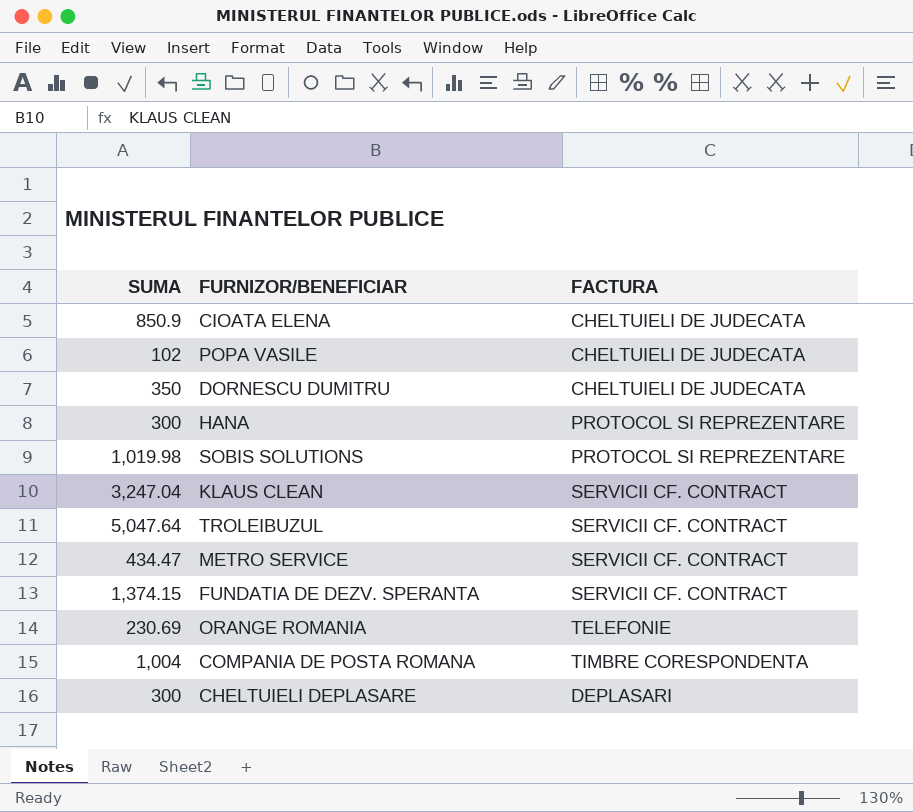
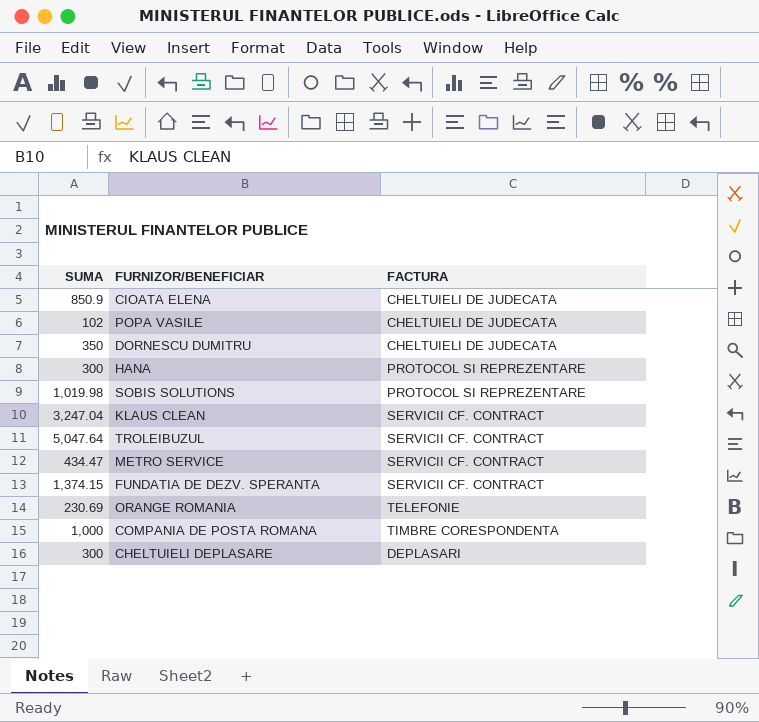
COMPANIA DE POSTA ROMANA | SUMA: 1,004 -> 1,000

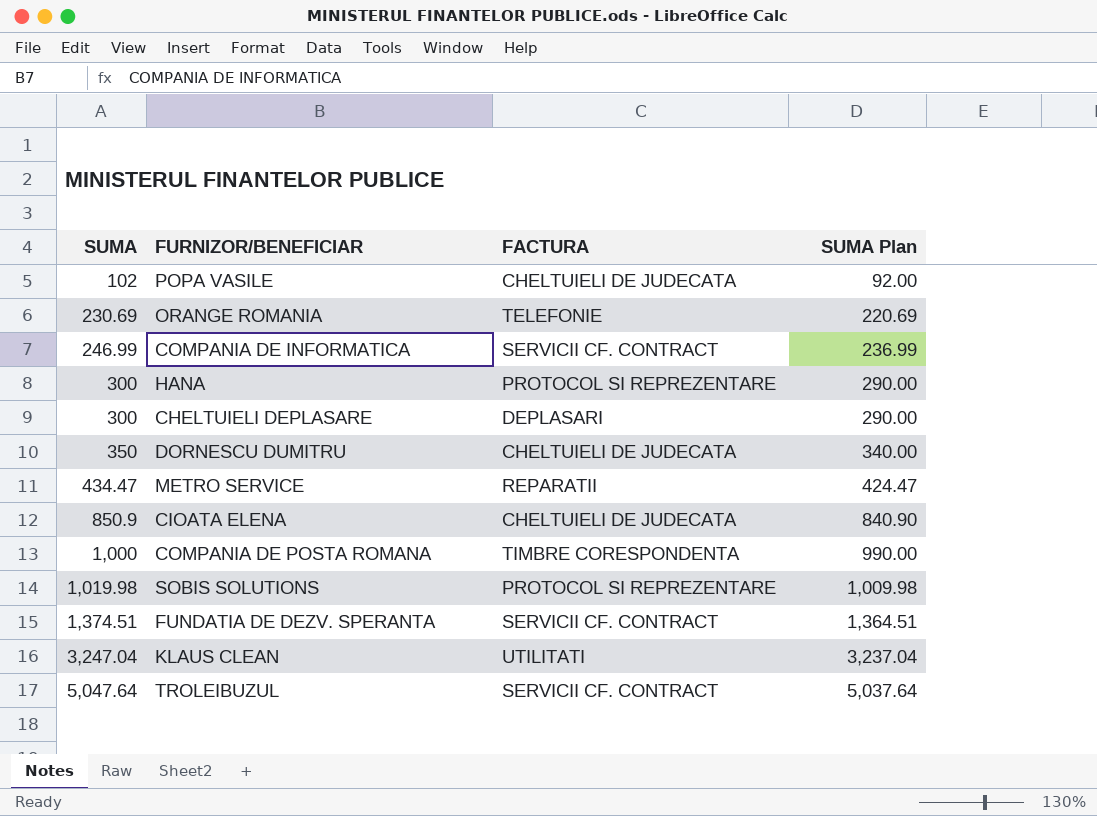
row order: none -> SUMA ascending
column SUMA Plan | formula: none -> [SUMA] - 10
row COMPANIA DE INFORMATICA: none -> 246.99 | SERVICII CF. CONTRACT | 236.99
METRO SERVICE | FACTURA: SERVICII CF. CONTRACT -> REPARATII
FUNDATIA DE DEZV. SPERANTA | SUMA: 1,374.15 -> 1,374.51
KLAUS CLEAN | FACTURA: SERVICII CF. CONTRACT -> UTILITATI

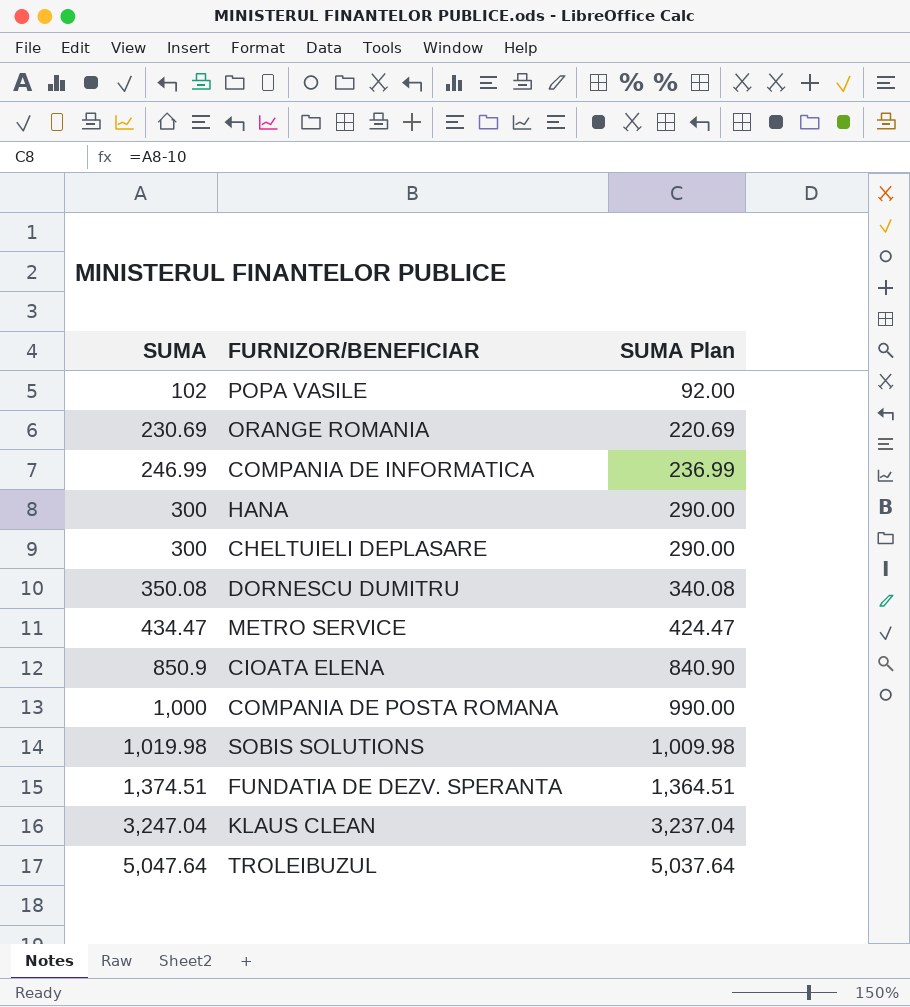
column FACTURA | position: 3 -> none
DORNESCU DUMITRU | SUMA: 350 -> 350.08
DORNESCU DUMITRU | SUMA Plan: 340.00 -> 340.08

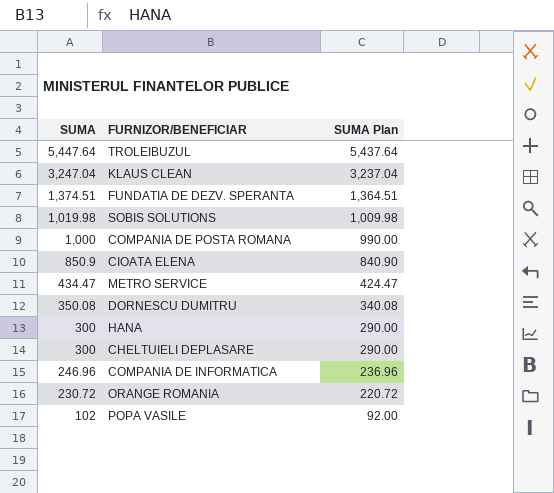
row order: SUMA ascending -> SUMA descending
TROLEIBUZUL | SUMA: 5,047.64 -> 5,447.64
TROLEIBUZUL | SUMA Plan: 5,037.64 -> 5,437.64
COMPANIA DE INFORMATICA | SUMA: 246.99 -> 246.96
COMPANIA DE INFORMATICA | SUMA Plan: 236.99 -> 236.96
ORANGE ROMANIA | SUMA: 230.69 -> 230.72
ORANGE ROMANIA | SUMA Plan: 220.69 -> 220.72

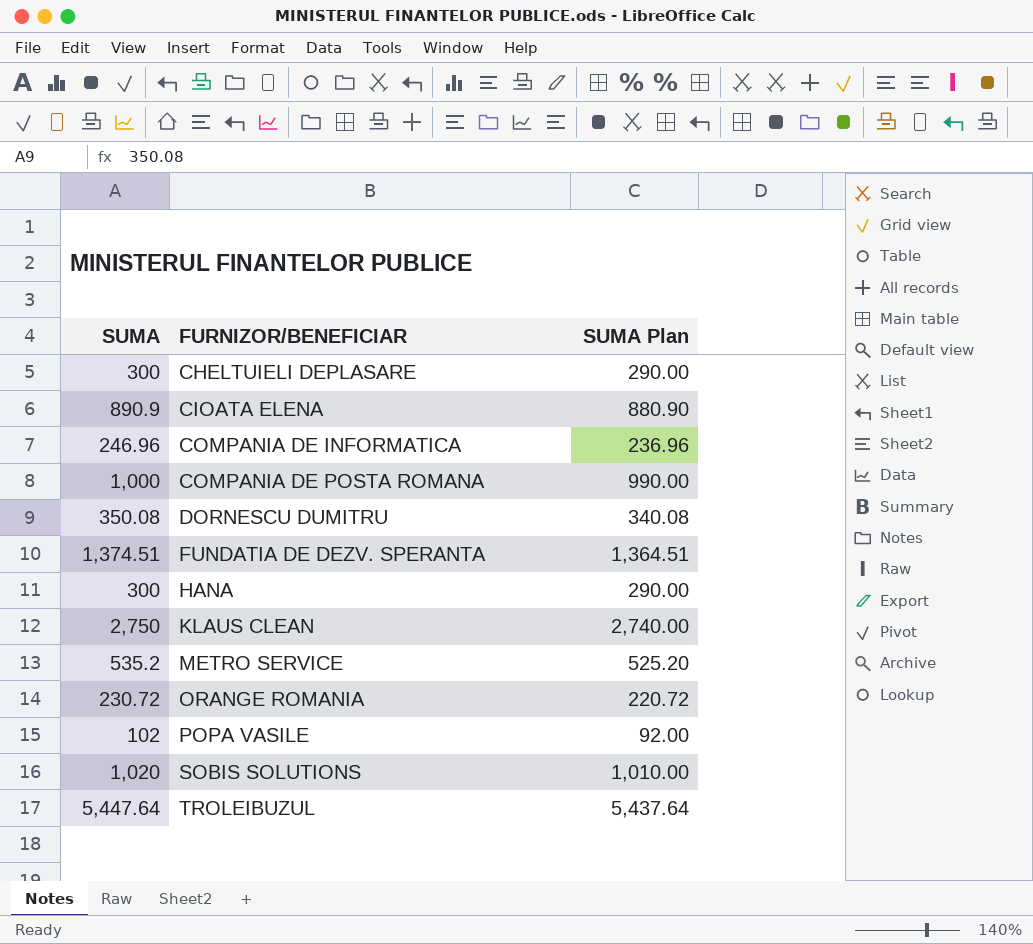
row order: SUMA descending -> FURNIZOR/BENEFICIAR ascending
CIOATA ELENA | SUMA: 850.9 -> 890.9
CIOATA ELENA | SUMA Plan: 840.90 -> 880.90
KLAUS CLEAN | SUMA: 3,247.04 -> 2,750
KLAUS CLEAN | SUMA Plan: 3,237.04 -> 2,740.00
METRO SERVICE | SUMA: 434.47 -> 535.2
METRO SERVICE | SUMA Plan: 424.47 -> 525.20
SOBIS SOLUTIONS | SUMA: 1,019.98 -> 1,020
SOBIS SOLUTIONS | SUMA Plan: 1,009.98 -> 1,010.00

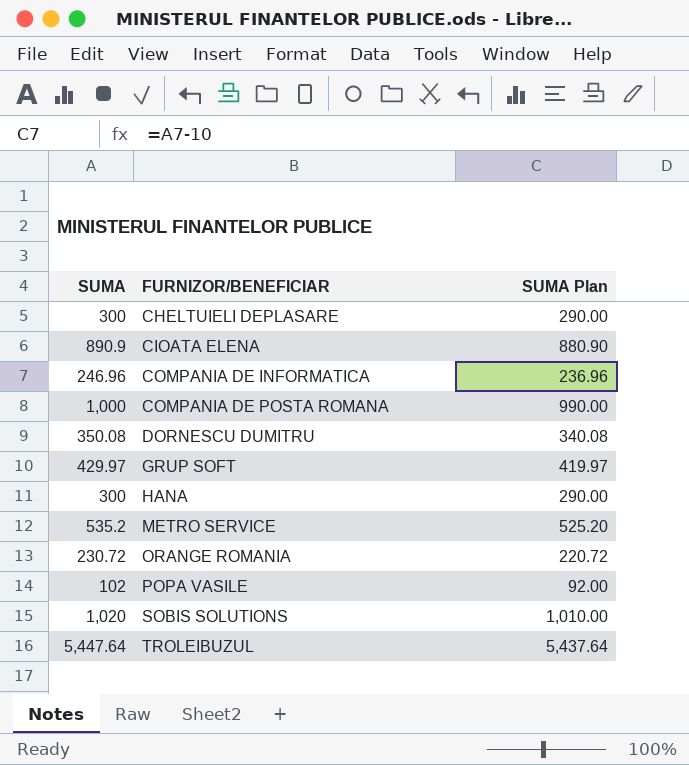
row FUNDATIA DE DEZV. SPERANTA: 1,374.51 | 1,364.51 -> none
row KLAUS CLEAN: 2,750 | 2,740.00 -> none
row GRUP SOFT: none -> 429.97 | 419.97

